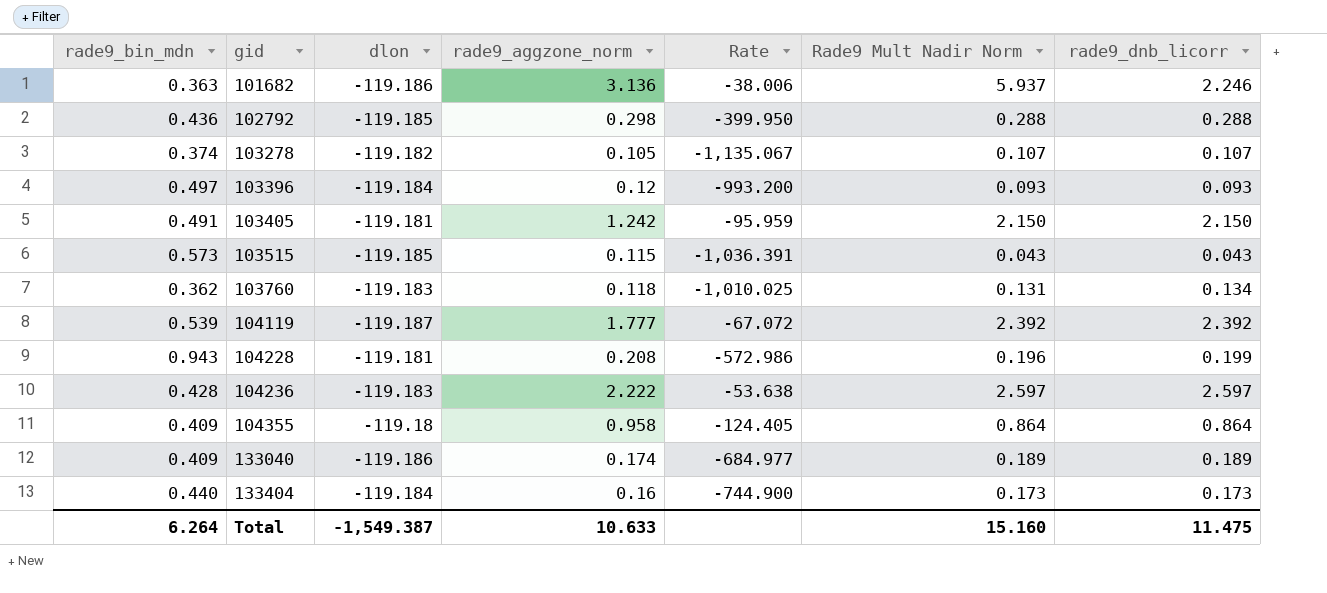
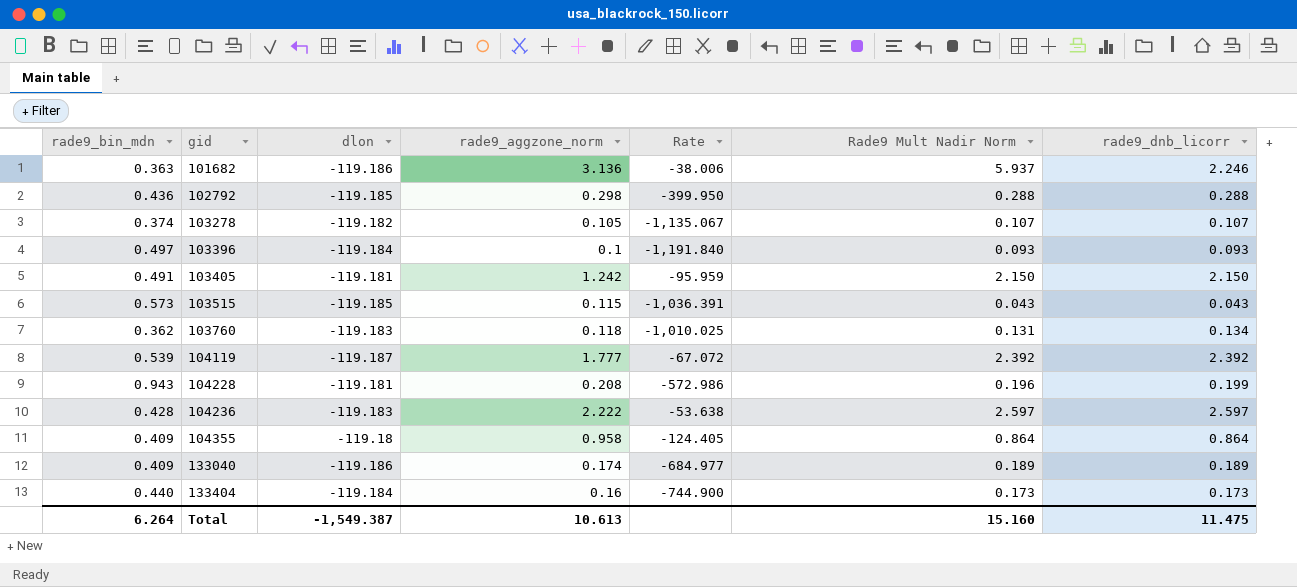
103396 | rade9_aggzone_norm: 0.12 -> 0.1
103396 | Rate: -993.200 -> -1,191.840
Total | rade9_aggzone_norm: 10.633 -> 10.613

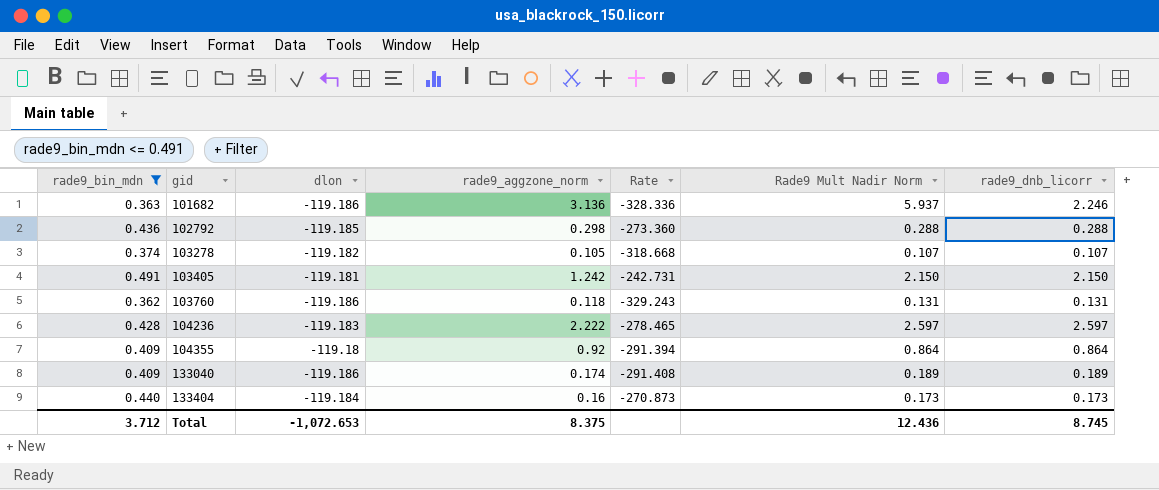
filter: none -> rade9_bin_mdn <= 0.491
column Rate | formula: [dlon] / [rade9_aggzone_norm] -> [dlon] / [rade9_bin_mdn]
103760 | dlon: -119.183 -> -119.186
103760 | rade9_dnb_licorr: 0.134 -> 0.131
104355 | rade9_aggzone_norm: 0.958 -> 0.92
Total | rade9_bin_mdn: 6.264 -> 3.712
Total | dlon: -1,549.387 -> -1,072.653
Total | rade9_aggzone_norm: 10.613 -> 8.375
Total | Rade9 Mult Nadir Norm: 15.160 -> 12.436
Total | rade9_dnb_licorr: 11.475 -> 8.745

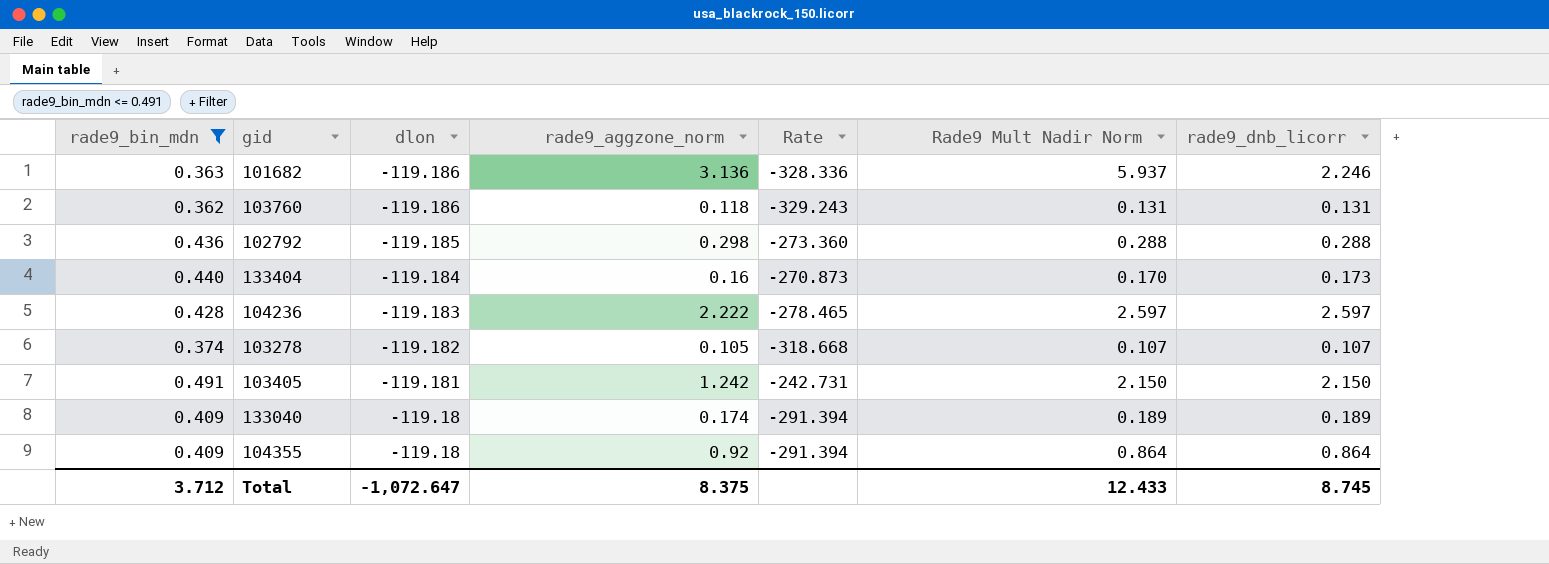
row order: gid ascending -> dlon ascending
133404 | Rade9 Mult Nadir Norm: 0.173 -> 0.170
133040 | dlon: -119.186 -> -119.18
133040 | Rate: -291.408 -> -291.394
Total | dlon: -1,072.653 -> -1,072.647
Total | Rade9 Mult Nadir Norm: 12.436 -> 12.433

